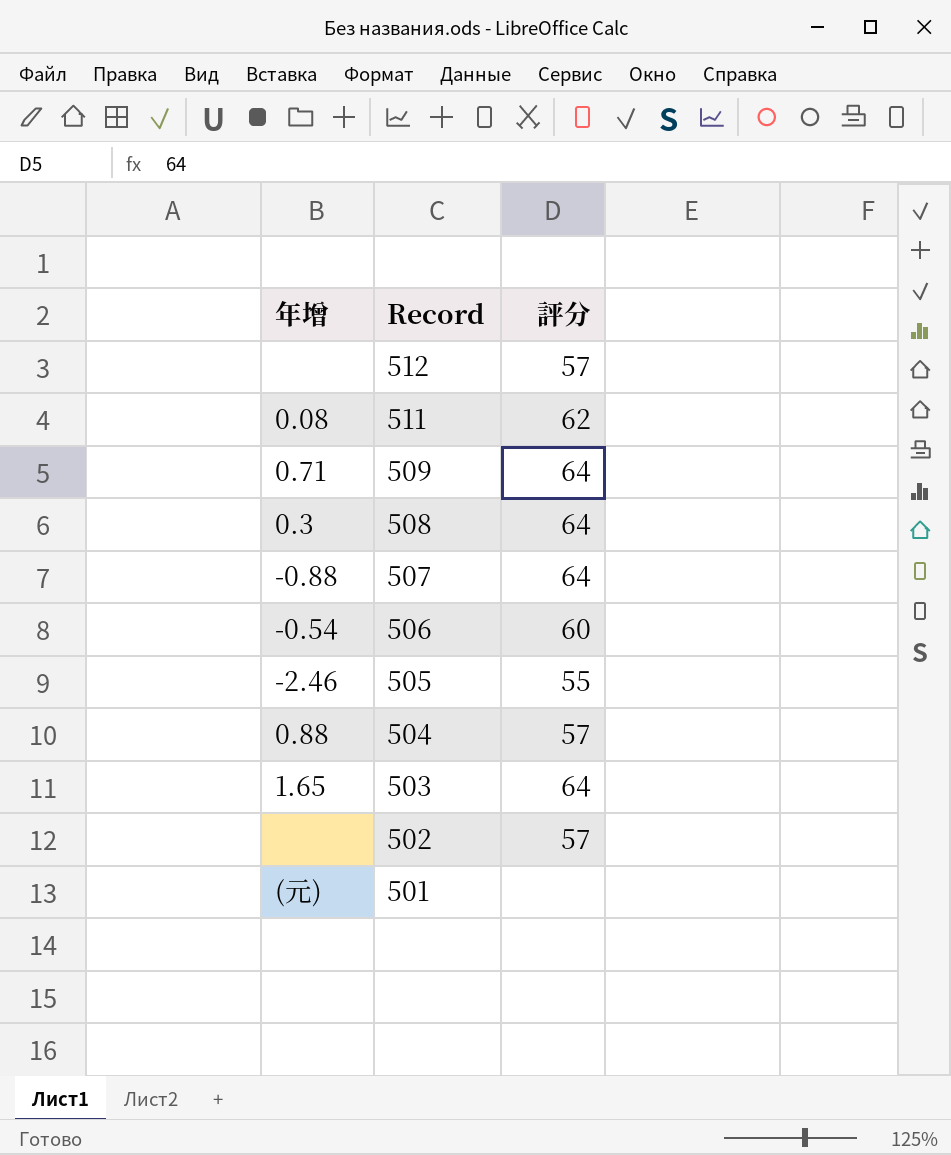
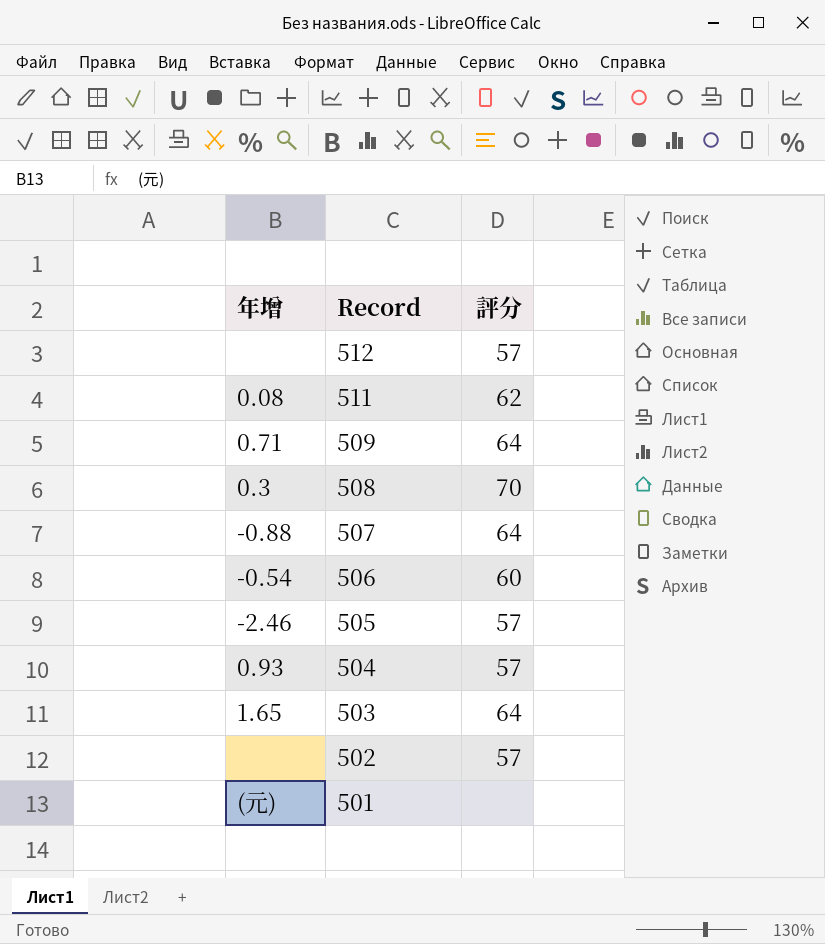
508 | 評分: 64 -> 70
505 | 評分: 55 -> 57
504 | 年增: 0.88 -> 0.93

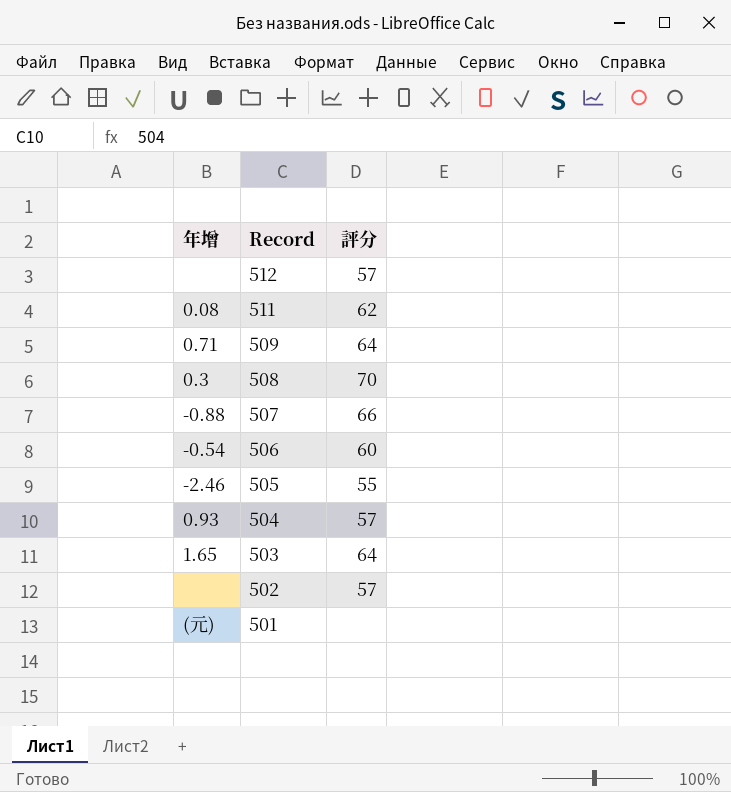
507 | 評分: 64 -> 66
505 | 評分: 57 -> 55

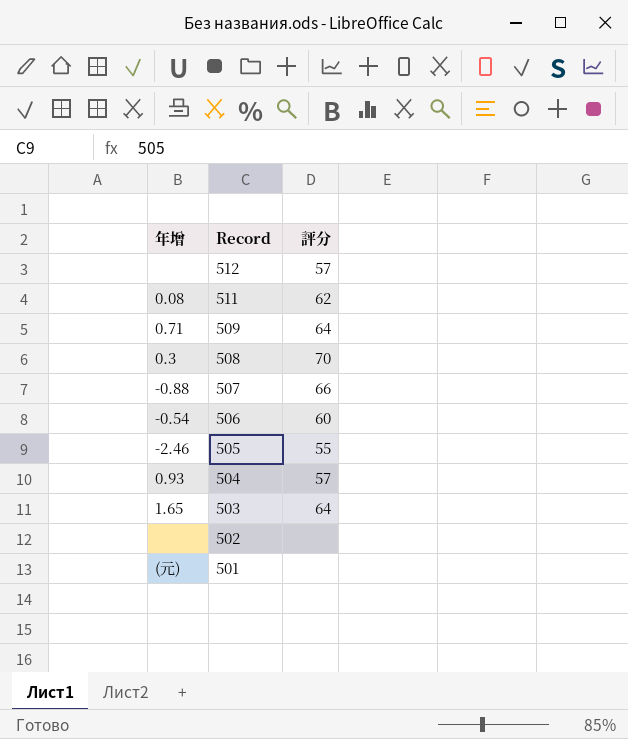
502 | 評分: 57 -> none

